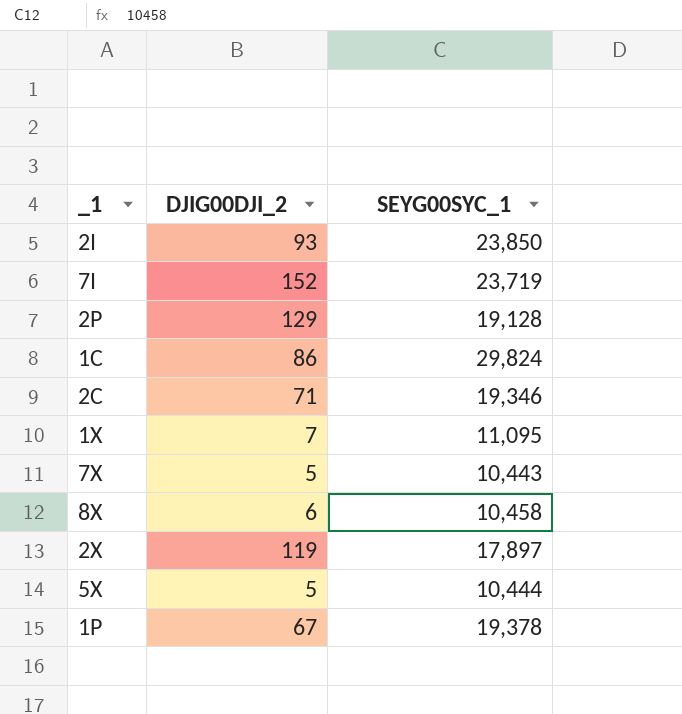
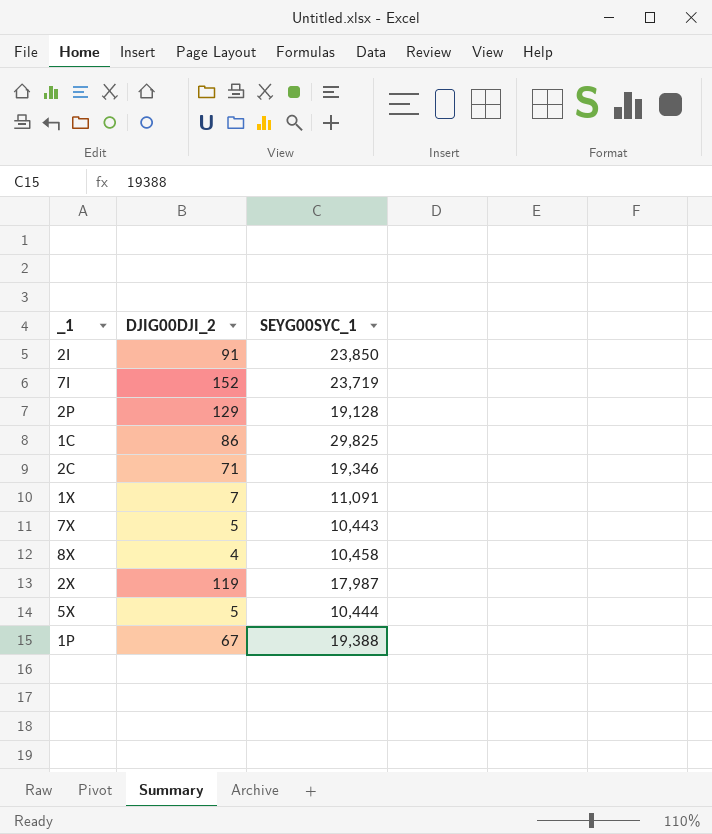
2I | DJIG00DJI_2: 93 -> 91
1C | SEYG00SYC_1: 29,824 -> 29,825
1X | SEYG00SYC_1: 11,095 -> 11,091
8X | DJIG00DJI_2: 6 -> 4
2X | SEYG00SYC_1: 17,897 -> 17,987
1P | SEYG00SYC_1: 19,378 -> 19,388

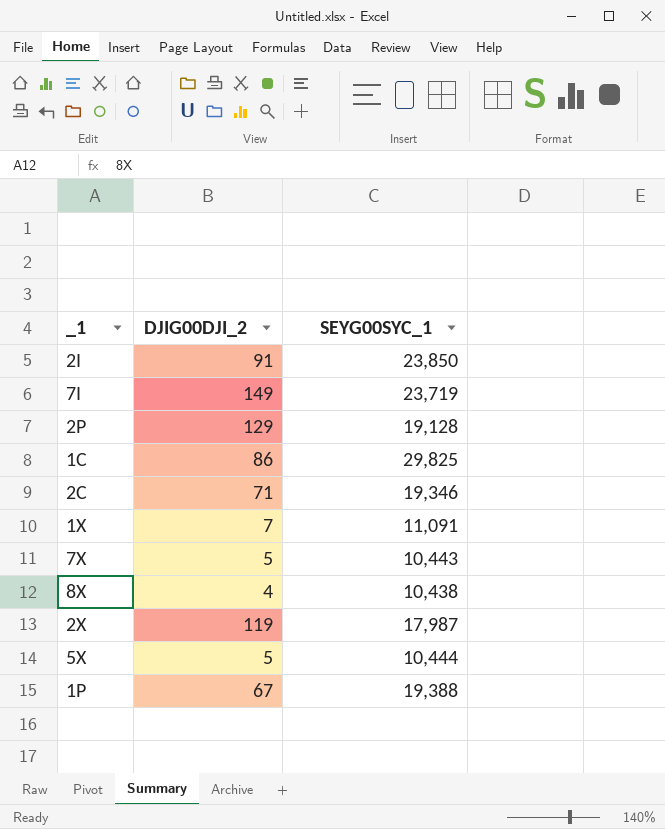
7I | DJIG00DJI_2: 152 -> 149
8X | SEYG00SYC_1: 10,458 -> 10,438

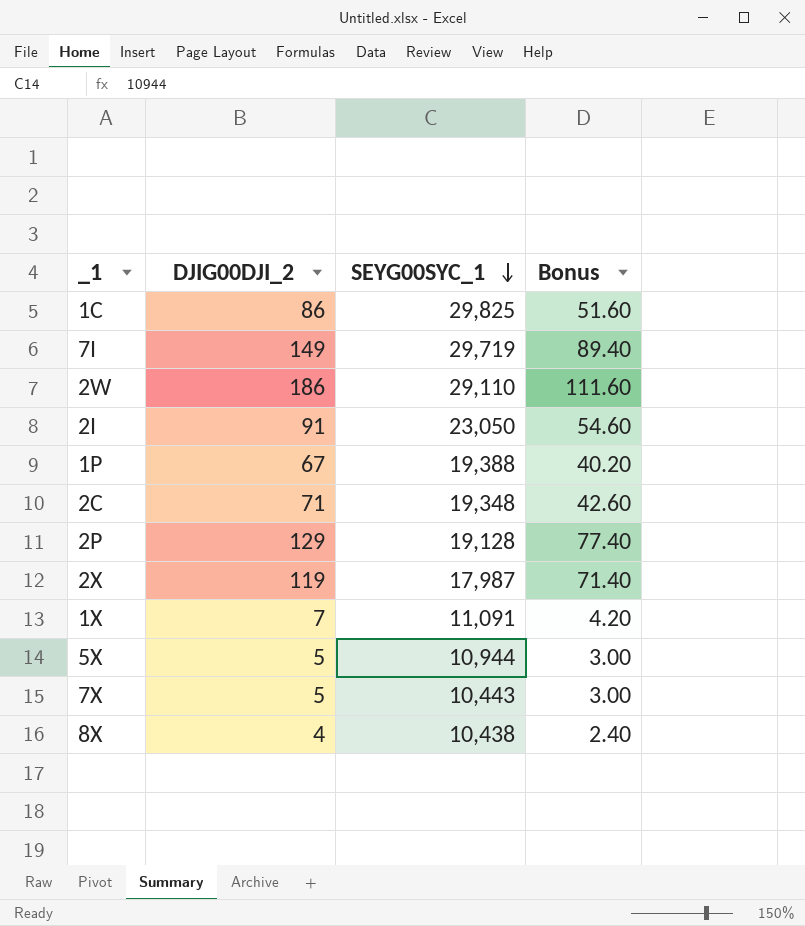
row order: none -> SEYG00SYC_1 descending
column Bonus | formula: none -> [DJIG00DJI_2] * 0.6
7I | SEYG00SYC_1: 23,719 -> 29,719
row 2W: none -> 186 | 29,110 | 111.60
2I | SEYG00SYC_1: 23,850 -> 23,050
2C | SEYG00SYC_1: 19,346 -> 19,348
5X | SEYG00SYC_1: 10,444 -> 10,944

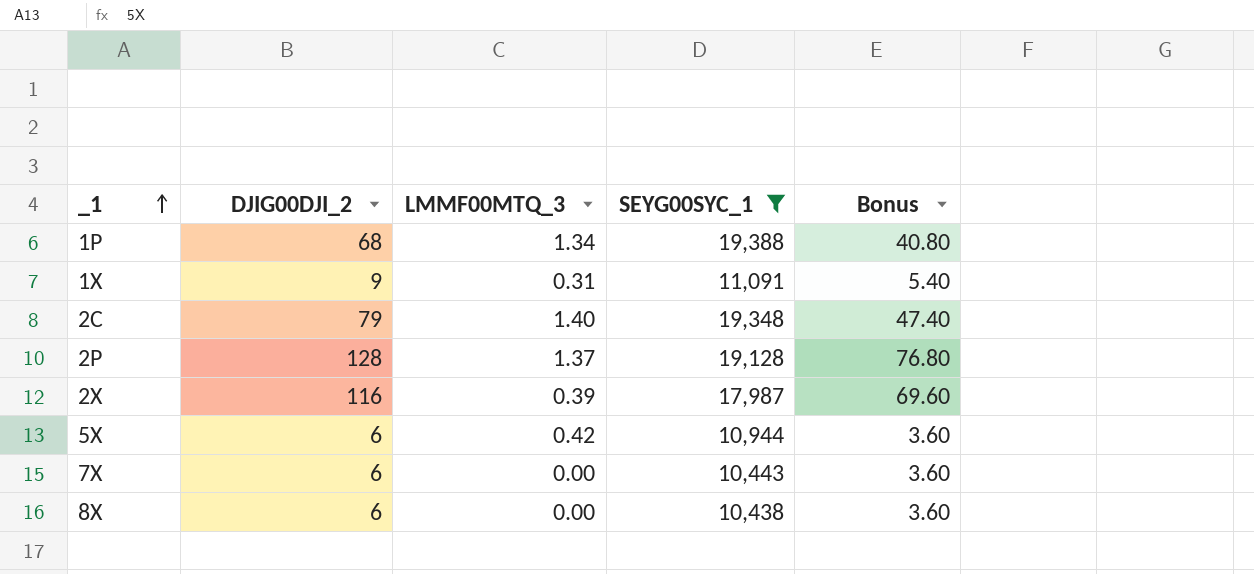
filter: none -> SEYG00SYC_1 <= 19,388
row order: SEYG00SYC_1 descending -> _1 ascending
column LMMF00MTQ_3 | position: none -> 3
1P | DJIG00DJI_2: 67 -> 68
1P | Bonus: 40.20 -> 40.80
1X | DJIG00DJI_2: 7 -> 9
1X | Bonus: 4.20 -> 5.40
2C | DJIG00DJI_2: 71 -> 79
2C | Bonus: 42.60 -> 47.40
2P | DJIG00DJI_2: 129 -> 128
2P | Bonus: 77.40 -> 76.80
2X | DJIG00DJI_2: 119 -> 116
2X | Bonus: 71.40 -> 69.60
5X | DJIG00DJI_2: 5 -> 6
5X | Bonus: 3.00 -> 3.60
7X | DJIG00DJI_2: 5 -> 6
7X | Bonus: 3.00 -> 3.60
8X | DJIG00DJI_2: 4 -> 6
8X | Bonus: 2.40 -> 3.60

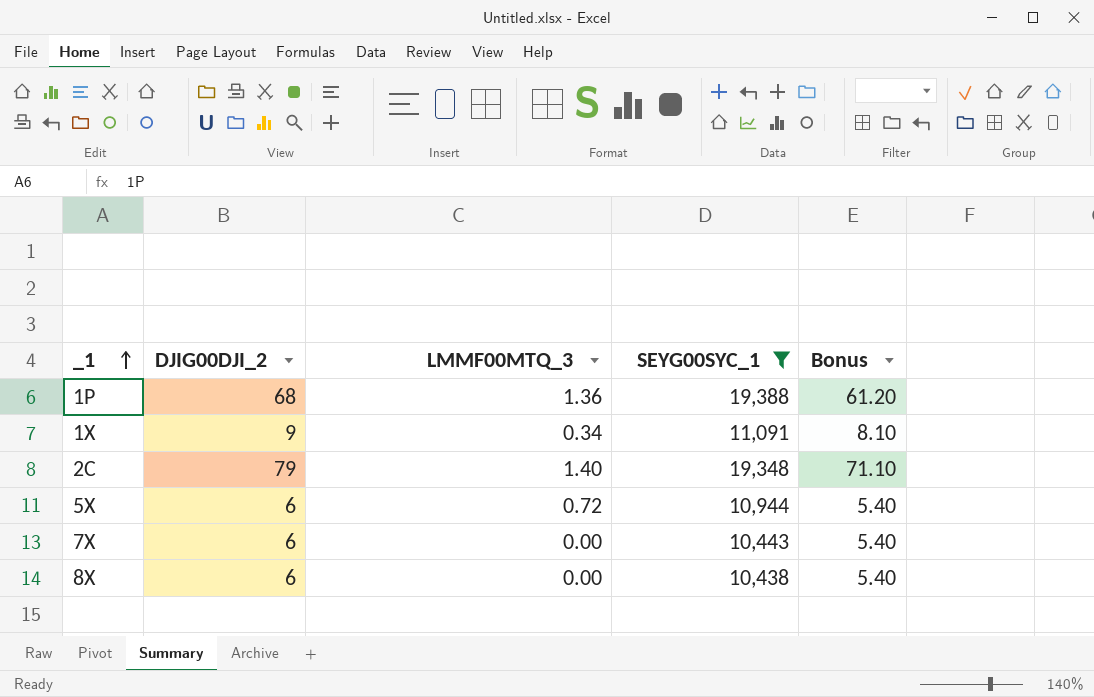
column Bonus | formula: [DJIG00DJI_2] * 0.6 -> [DJIG00DJI_2] * 0.9
row 2P: 128 | 1.37 | 19,128 | 76.80 -> none
row 2X: 116 | 0.39 | 17,987 | 69.60 -> none
1P | LMMF00MTQ_3: 1.34 -> 1.36
1X | LMMF00MTQ_3: 0.31 -> 0.34
5X | LMMF00MTQ_3: 0.42 -> 0.72

